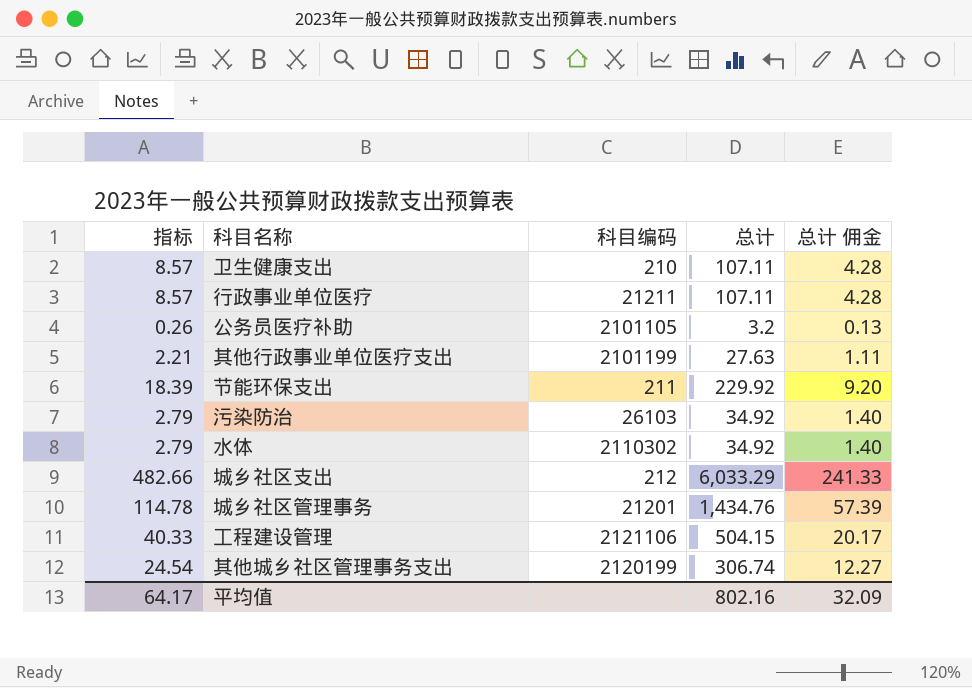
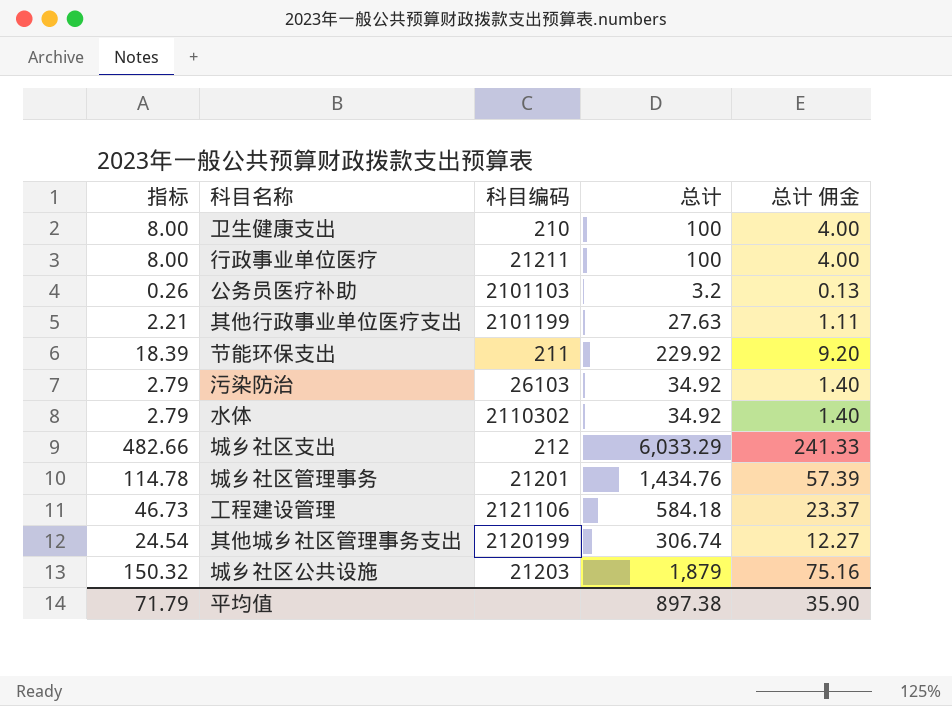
卫生健康支出 | 指标: 8.57 -> 8.00
卫生健康支出 | 总计: 107.11 -> 100
卫生健康支出 | 总计 佣金: 4.28 -> 4.00
行政事业单位医疗 | 指标: 8.57 -> 8.00
行政事业单位医疗 | 总计: 107.11 -> 100
行政事业单位医疗 | 总计 佣金: 4.28 -> 4.00
公务员医疗补助 | 科目编码: 2101105 -> 2101103
工程建设管理 | 指标: 40.33 -> 46.73
工程建设管理 | 总计: 504.15 -> 584.18
工程建设管理 | 总计 佣金: 20.17 -> 23.37
row 城乡社区公共设施: none -> 150.32 | 21203 | 1,879 | 75.16
平均值 | 指标: 64.17 -> 71.79
平均值 | 总计: 802.16 -> 897.38
平均值 | 总计 佣金: 32.09 -> 35.90

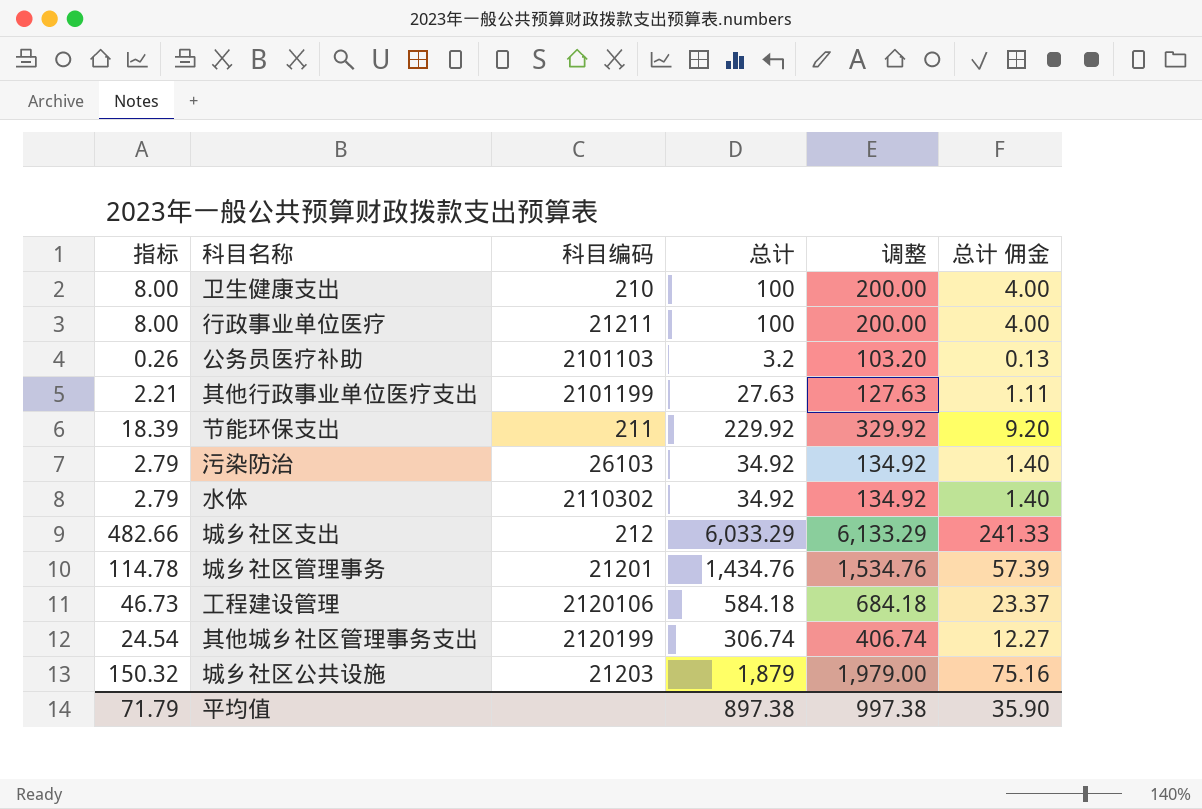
column 调整 | formula: none -> [总计] + 100
工程建设管理 | 科目编码: 2121106 -> 2120106

